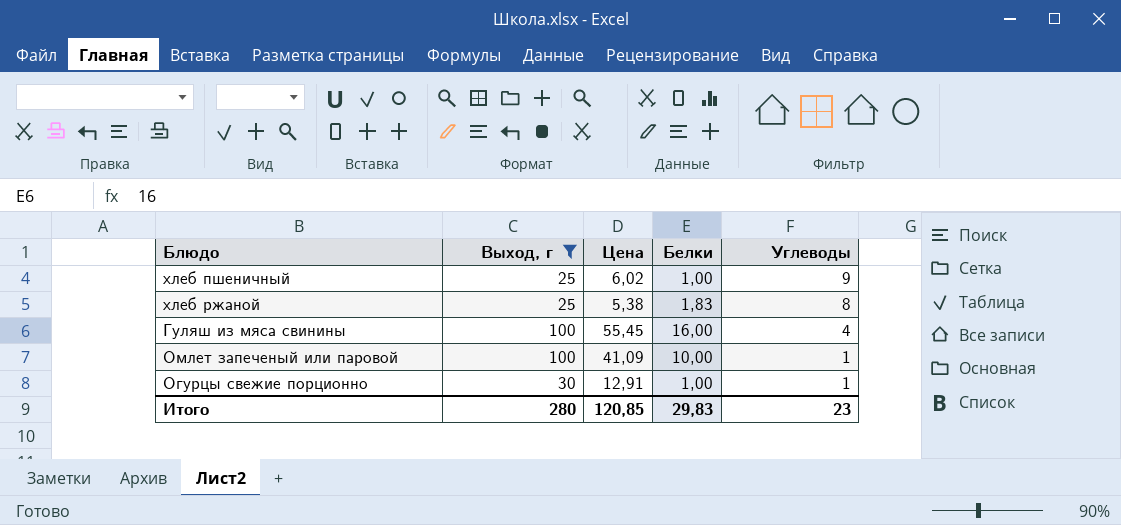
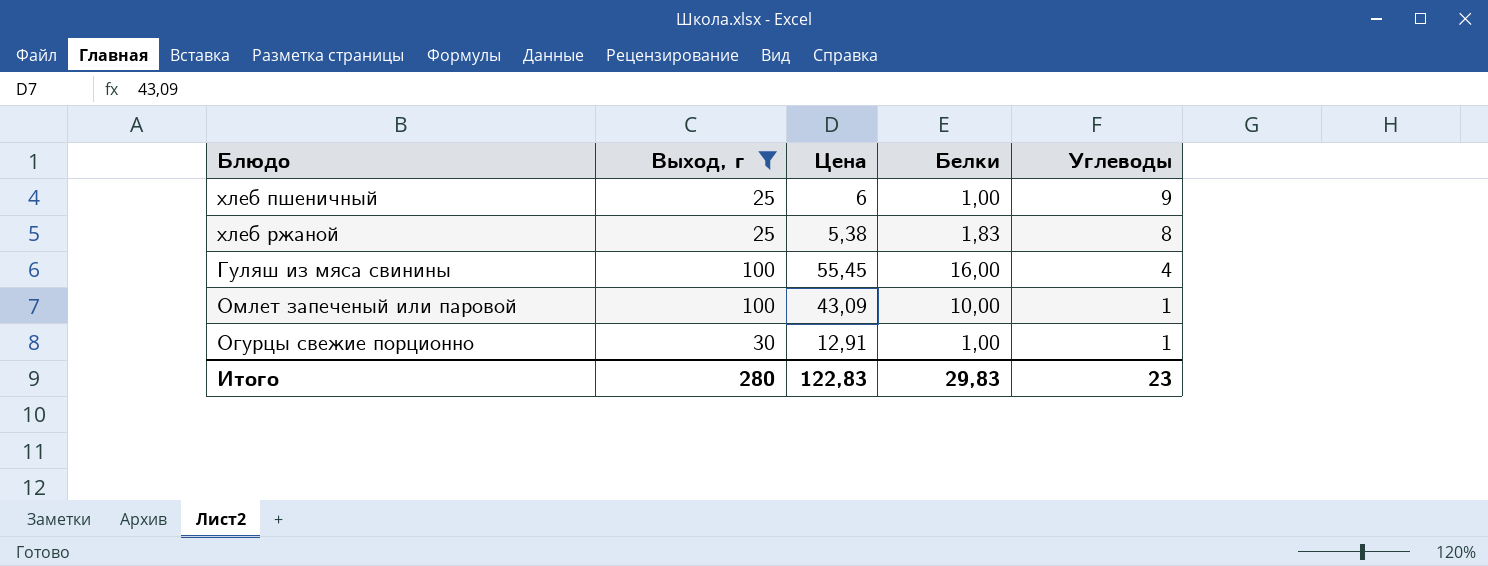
хлеб пшеничный | Цена: 6,02 -> 6
Омлет запеченый или паровой | Цена: 41,09 -> 43,09
Итого | Цена: 120,85 -> 122,83

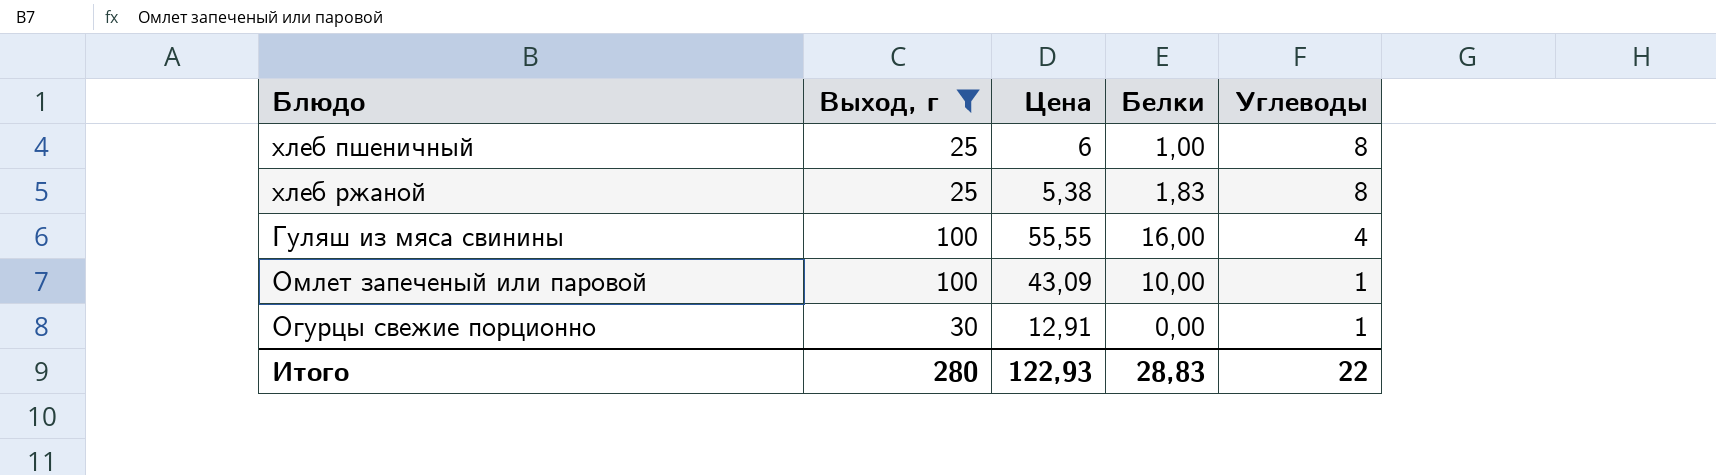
хлеб пшеничный | Углеводы: 9 -> 8
Гуляш из мяса свинины | Цена: 55,45 -> 55,55
Огурцы свежие порционно | Белки: 1,00 -> 0,00
Итого | Цена: 122,83 -> 122,93
Итого | Белки: 29,83 -> 28,83
Итого | Углеводы: 23 -> 22

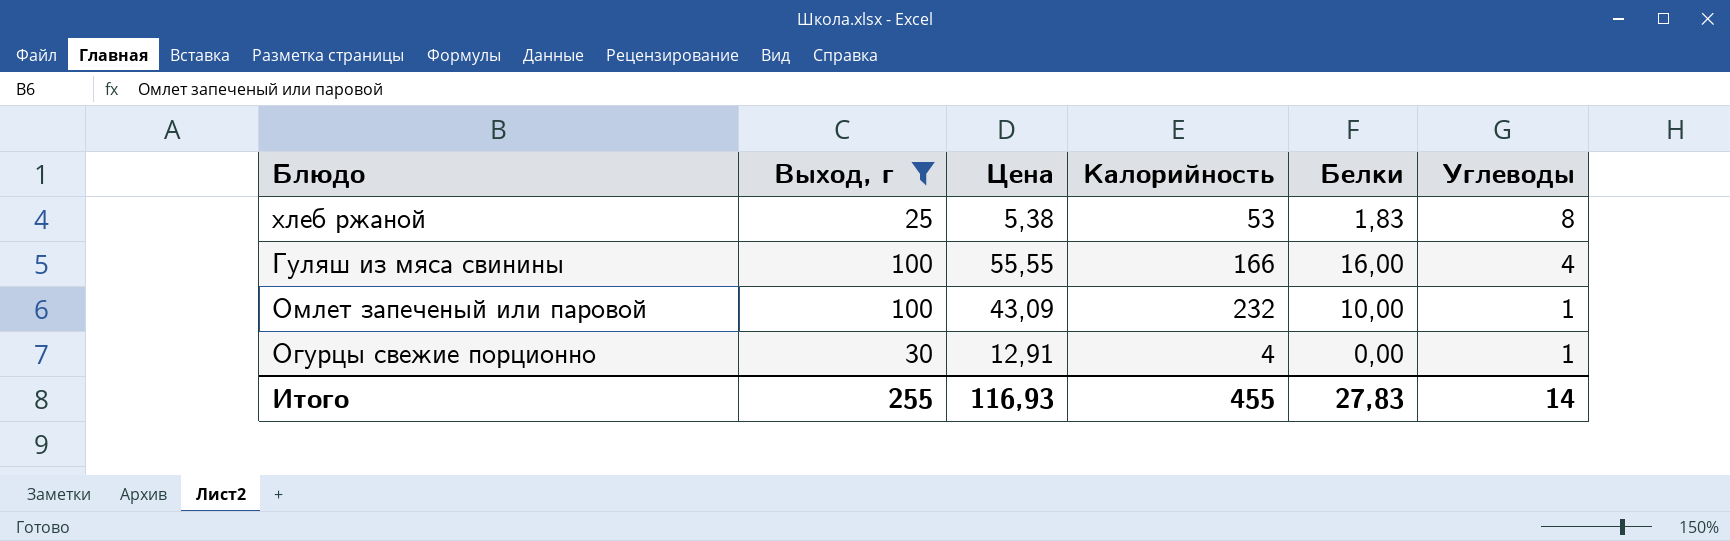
column Калорийность | position: none -> 4
row хлеб пшеничный: 25 | 6 | 1,00 | 8 -> none
Итого | Выход, г: 280 -> 255
Итого | Цена: 122,93 -> 116,93
Итого | Белки: 28,83 -> 27,83
Итого | Углеводы: 22 -> 14

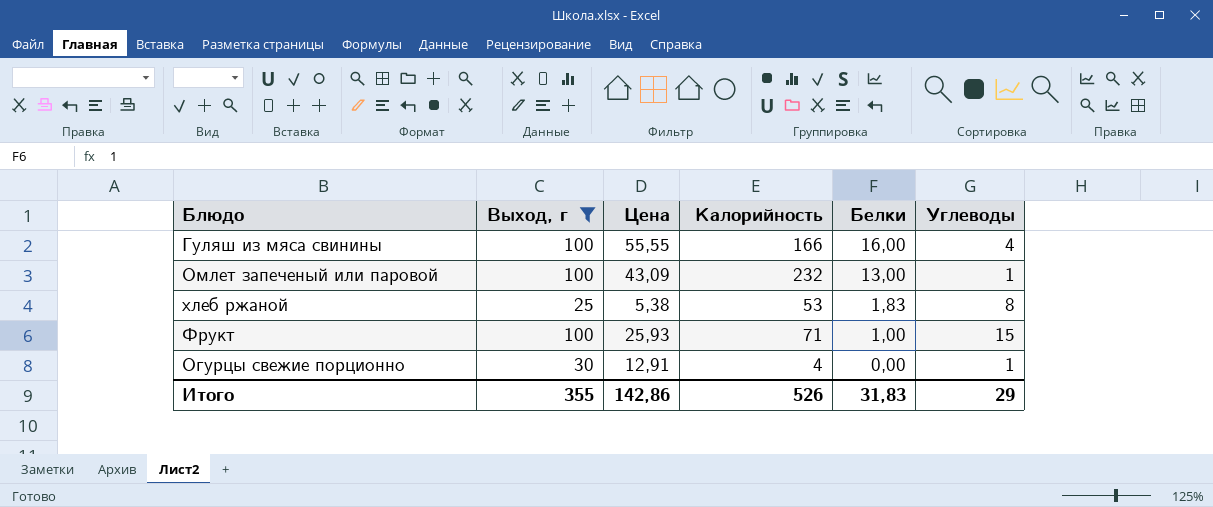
row order: Углеводы descending -> Белки descending
Омлет запеченый или паровой | Белки: 10,00 -> 13,00
row Фрукт: none -> 100 | 25,93 | 71 | 1,00 | 15
Итого | Выход, г: 255 -> 355
Итого | Цена: 116,93 -> 142,86
Итого | Калорийность: 455 -> 526
Итого | Белки: 27,83 -> 31,83
Итого | Углеводы: 14 -> 29

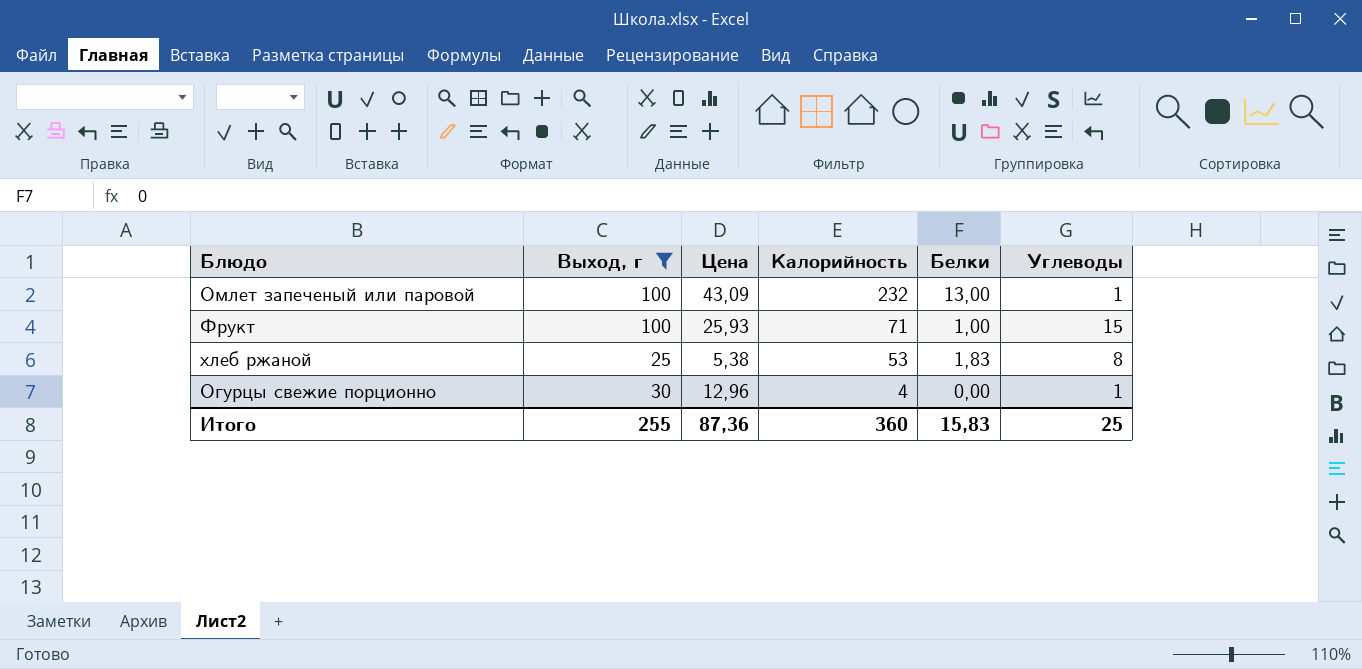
row order: Белки descending -> Калорийность descending
row Гуляш из мяса свинины: 100 | 55,55 | 166 | 16,00 | 4 -> none
Огурцы свежие порционно | Цена: 12,91 -> 12,96
Итого | Выход, г: 355 -> 255
Итого | Цена: 142,86 -> 87,36
Итого | Калорийность: 526 -> 360
Итого | Белки: 31,83 -> 15,83
Итого | Углеводы: 29 -> 25

